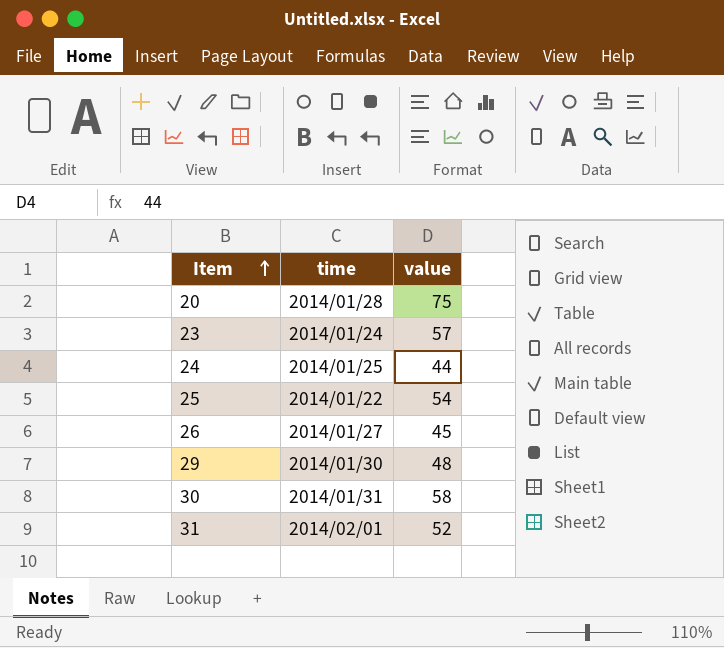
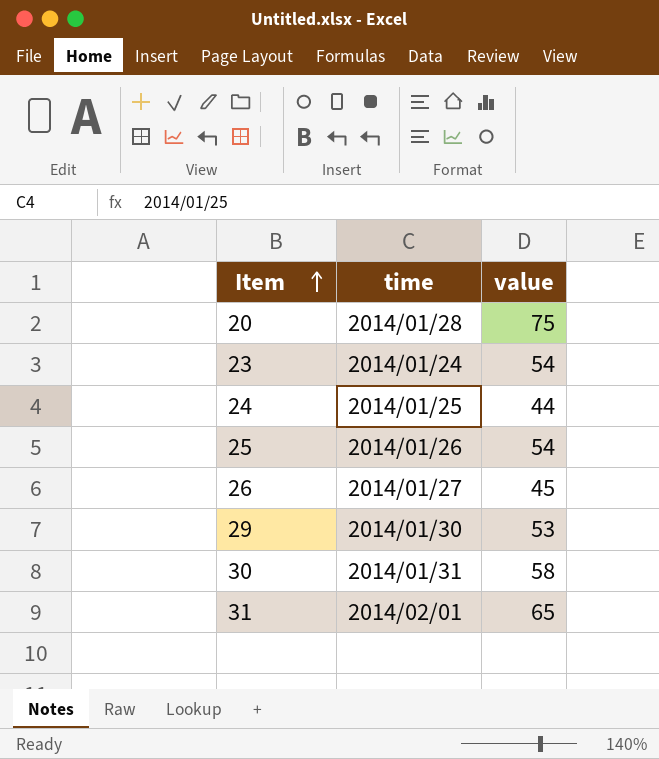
23 | value: 57 -> 54
25 | time: 2014/01/22 -> 2014/01/26
29 | value: 48 -> 53
31 | value: 52 -> 65

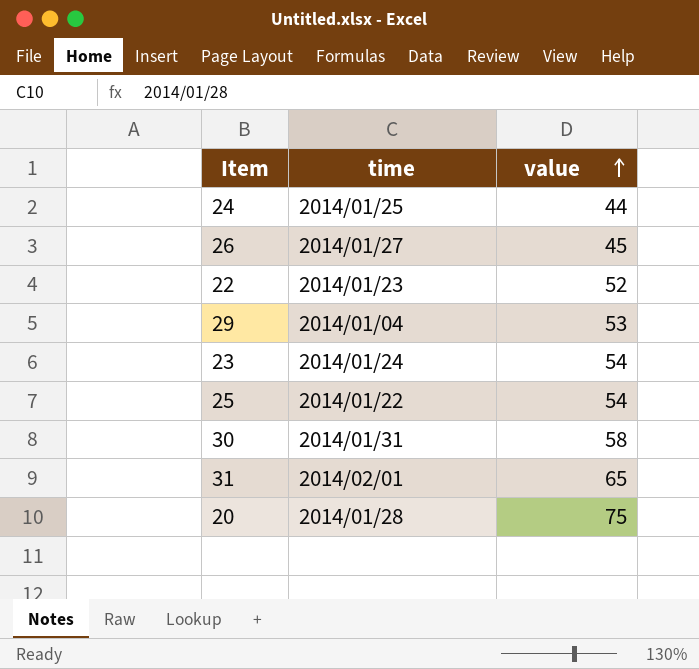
row order: Item ascending -> value ascending
row 22: none -> 2014/01/23 | 52
29 | time: 2014/01/30 -> 2014/01/04
25 | time: 2014/01/26 -> 2014/01/22

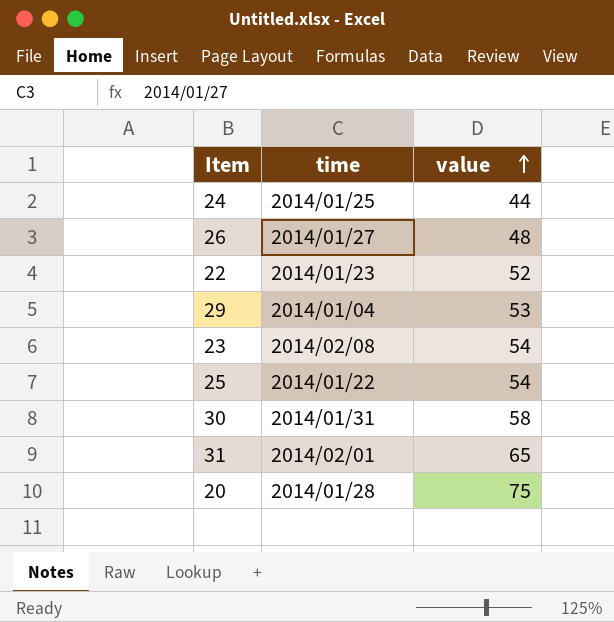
26 | value: 45 -> 48
23 | time: 2014/01/24 -> 2014/02/08

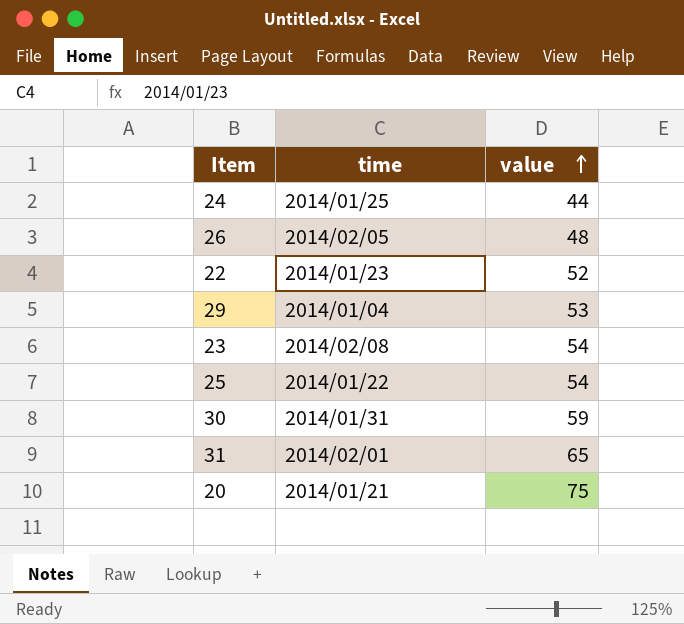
26 | time: 2014/01/27 -> 2014/02/05
30 | value: 58 -> 59
20 | time: 2014/01/28 -> 2014/01/21

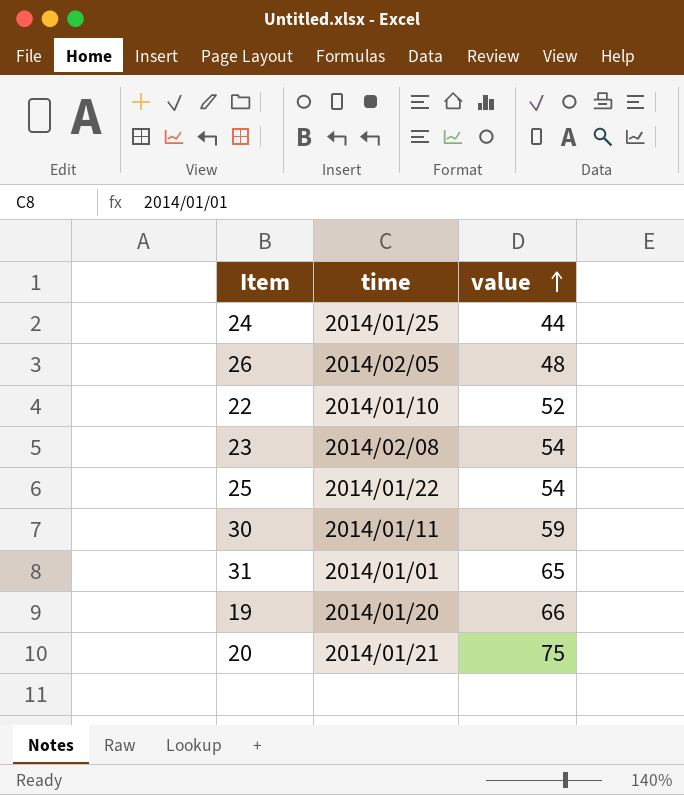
row 29: 2014/01/04 | 53 -> none
22 | time: 2014/01/23 -> 2014/01/10
30 | time: 2014/01/31 -> 2014/01/11
31 | time: 2014/02/01 -> 2014/01/01
row 19: none -> 2014/01/20 | 66

